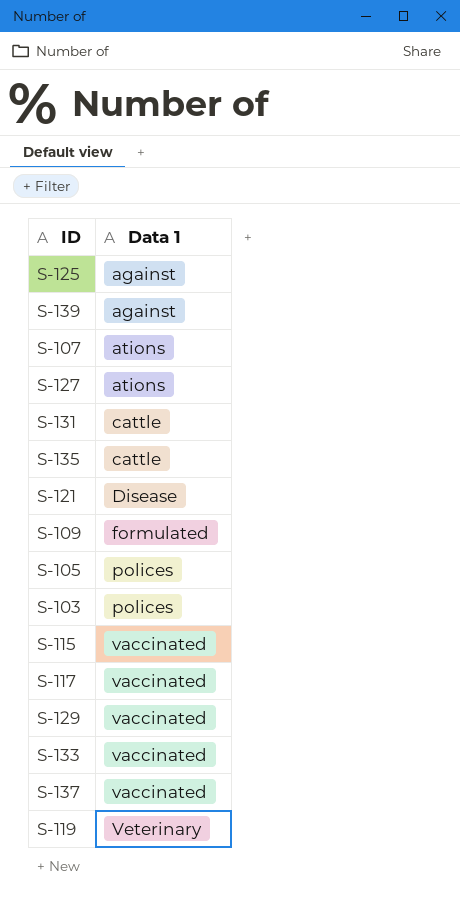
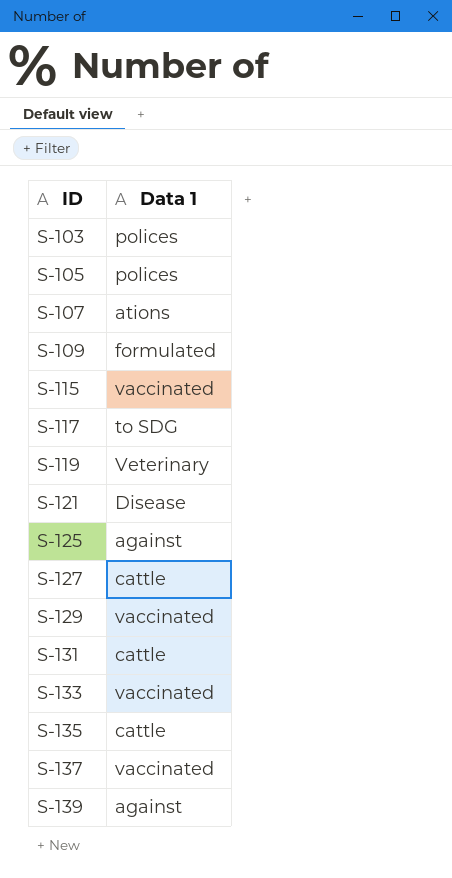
row order: Data 1 ascending -> ID ascending
S-117 | Data 1: vaccinated -> to SDG
S-127 | Data 1: ations -> cattle

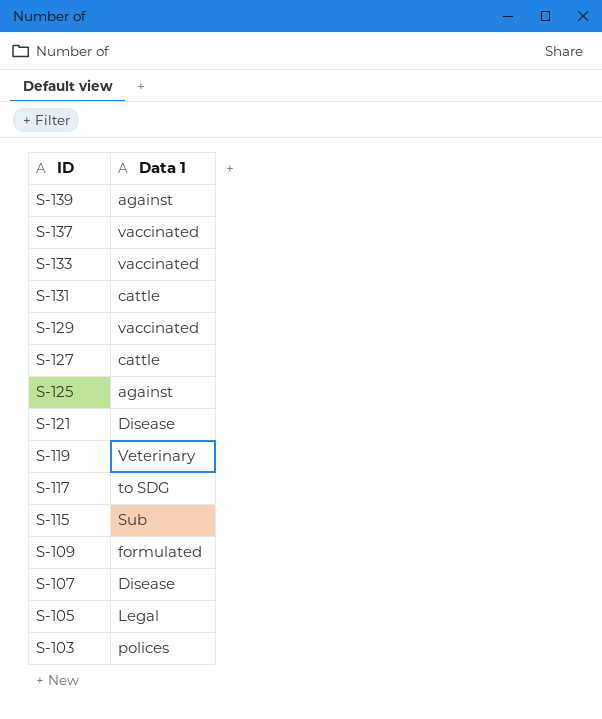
row order: ID ascending -> ID descending
row S-135: cattle -> none
S-115 | Data 1: vaccinated -> Sub
S-107 | Data 1: ations -> Disease
S-105 | Data 1: polices -> Legal

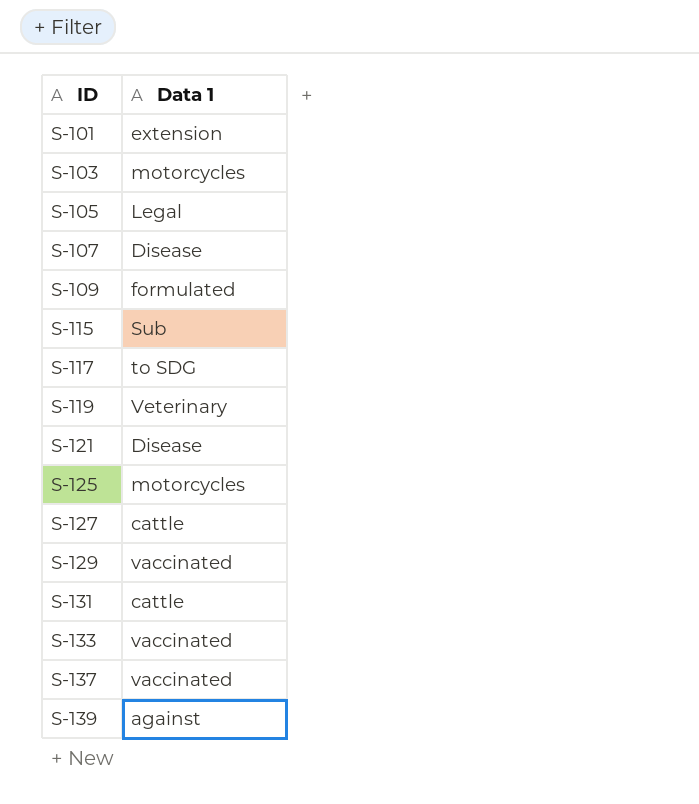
row order: ID descending -> ID ascending
row S-101: none -> extension
S-103 | Data 1: polices -> motorcycles
S-125 | Data 1: against -> motorcycles

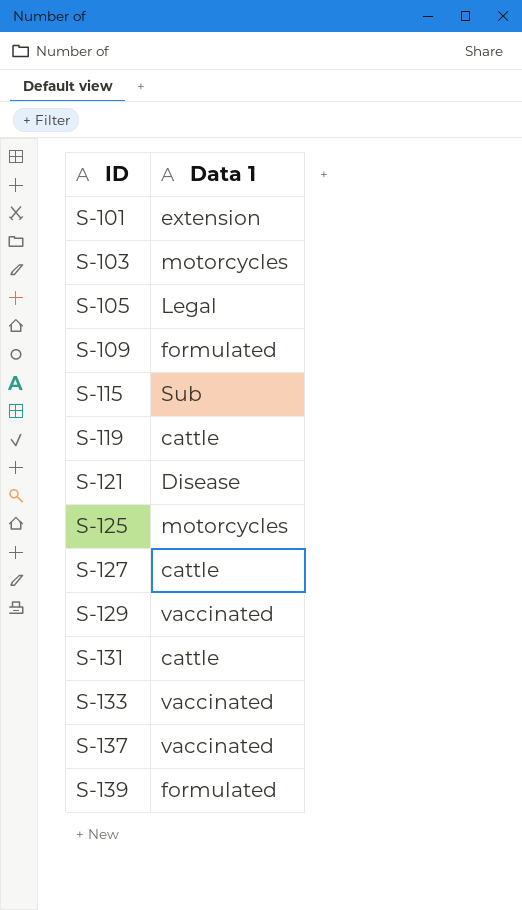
row S-107: Disease -> none
row S-117: to SDG -> none
S-119 | Data 1: Veterinary -> cattle
S-139 | Data 1: against -> formulated

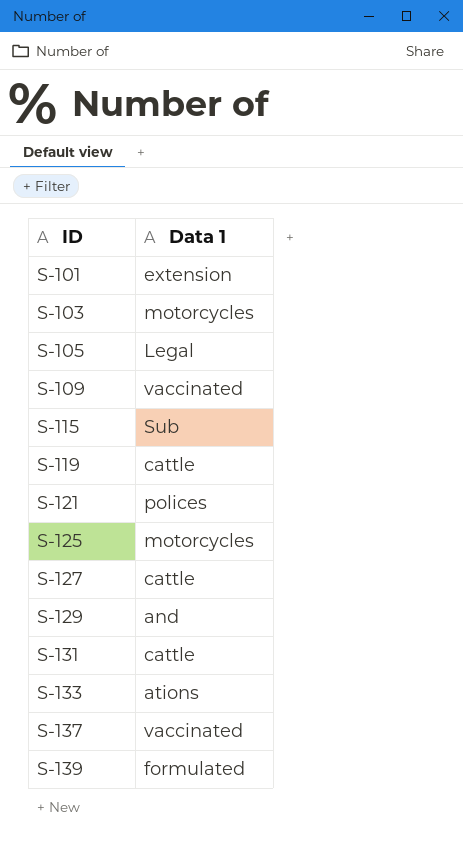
S-109 | Data 1: formulated -> vaccinated
S-121 | Data 1: Disease -> polices
S-129 | Data 1: vaccinated -> and
S-133 | Data 1: vaccinated -> ations

